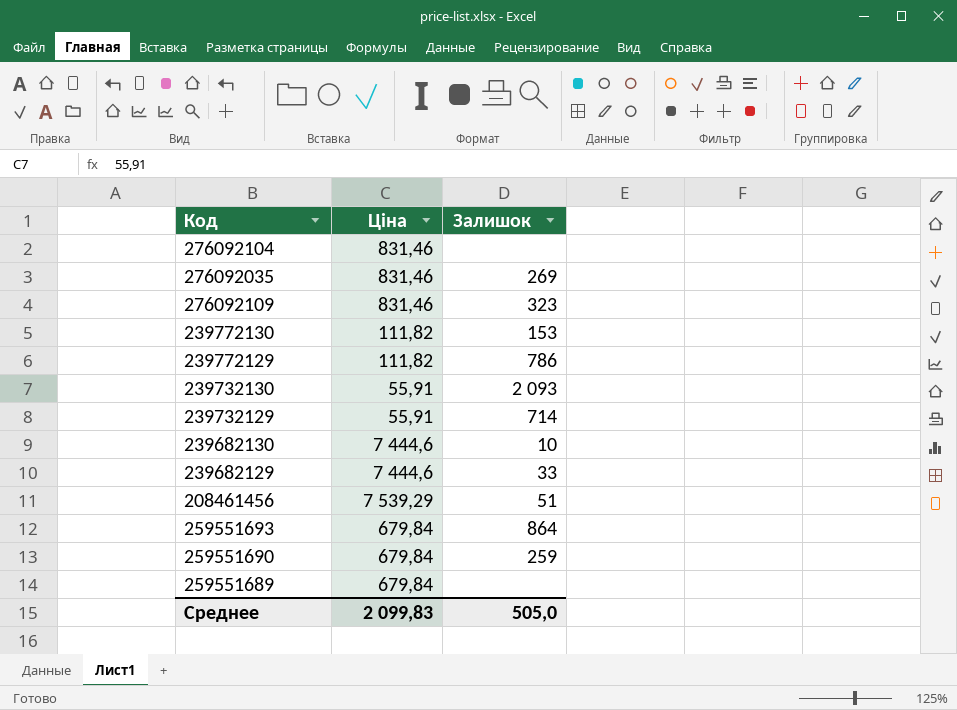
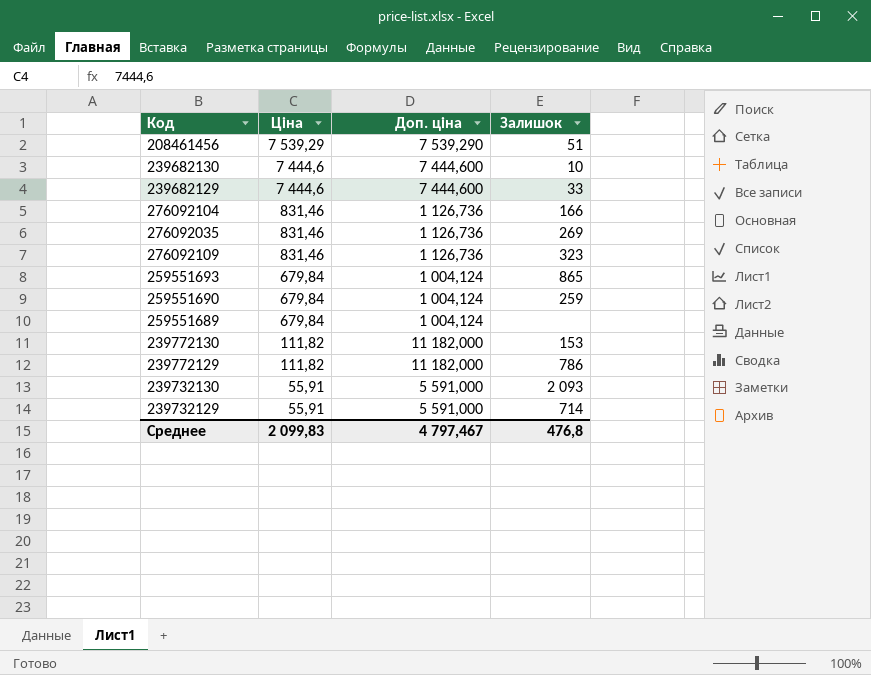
row order: none -> Ціна descending
column Доп. ціна | position: none -> 3
276092104 | Залишок: none -> 166
259551693 | Залишок: 864 -> 865
Среднее | Залишок: 505,0 -> 476,8

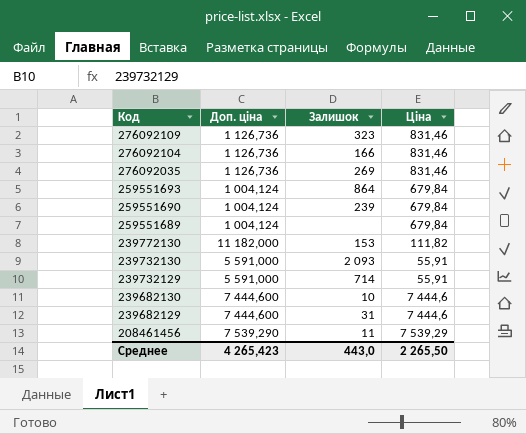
row order: Ціна descending -> Код descending
column Ціна | position: 2 -> 4
row 239772129: 111,82 | 11 182,000 | 786 -> none
259551693 | Залишок: 865 -> 864
259551690 | Залишок: 259 -> 239
239682129 | Залишок: 33 -> 31
208461456 | Залишок: 51 -> 11
Среднее | Доп. ціна: 4 797,467 -> 4 265,423
Среднее | Залишок: 476,8 -> 443,0
Среднее | Ціна: 2 099,83 -> 2 265,50

